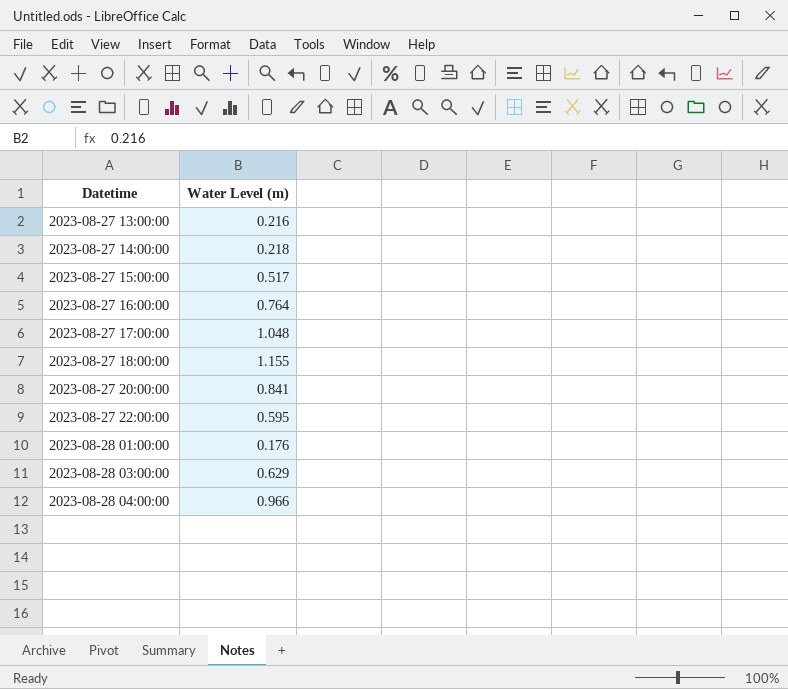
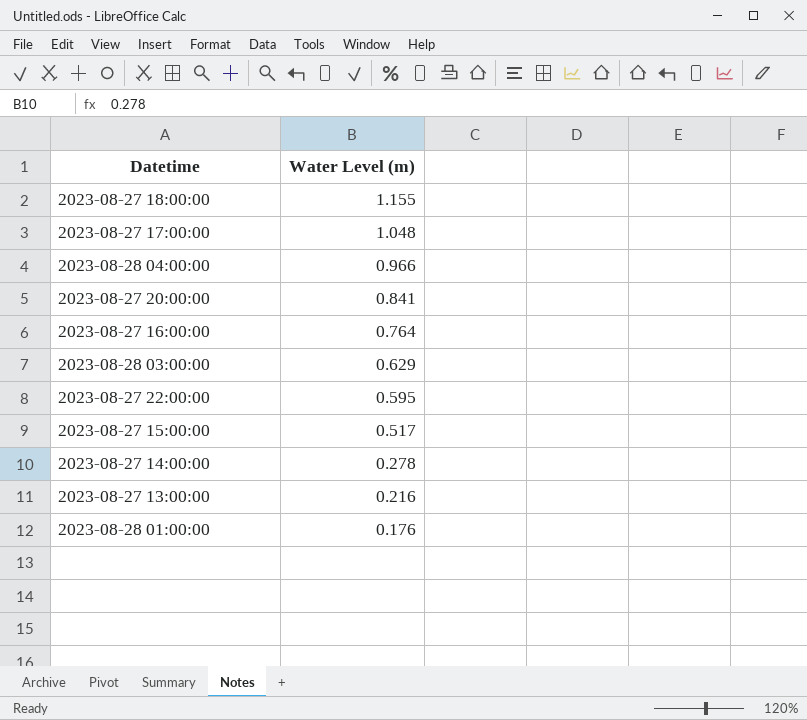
row order: Datetime ascending -> Water Level (m) descending
2023-08-27 14:00:00 | Water Level (m): 0.218 -> 0.278

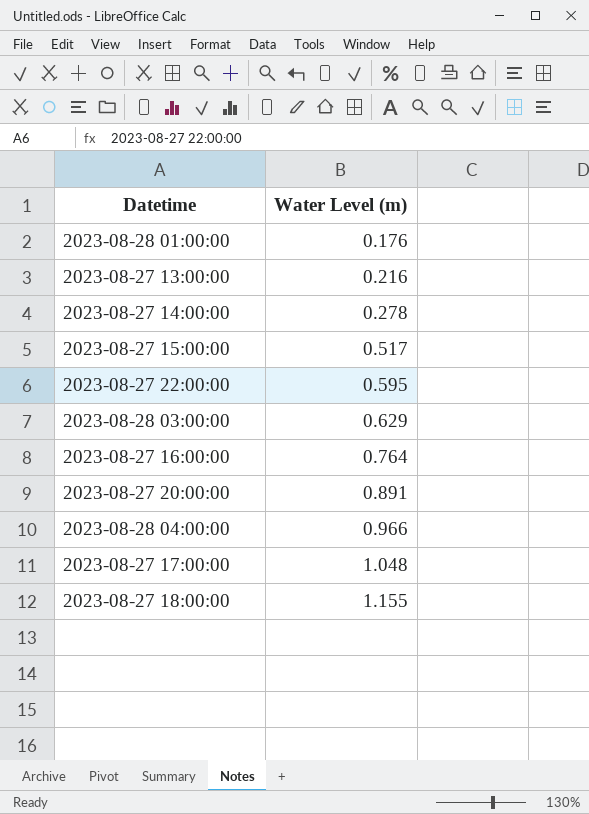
row order: Water Level (m) descending -> Water Level (m) ascending
2023-08-27 20:00:00 | Water Level (m): 0.841 -> 0.891

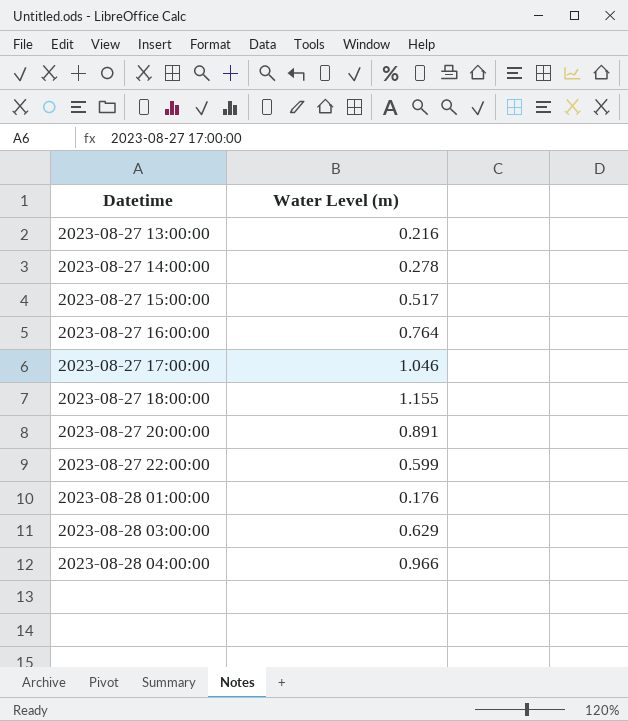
row order: Water Level (m) ascending -> Datetime ascending
2023-08-27 17:00:00 | Water Level (m): 1.048 -> 1.046
2023-08-27 22:00:00 | Water Level (m): 0.595 -> 0.599

